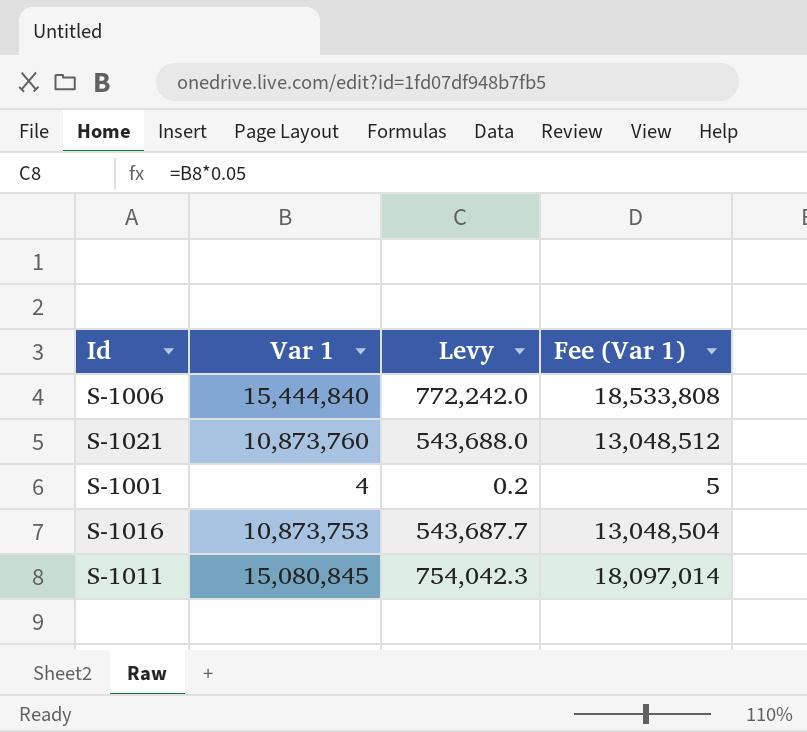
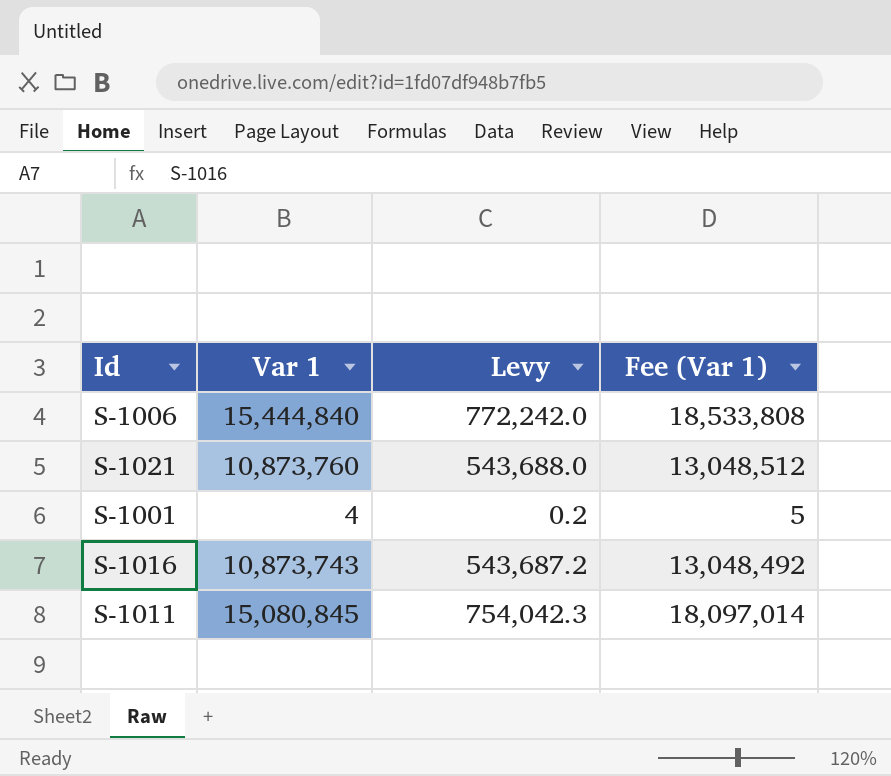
S-1016 | Var 1: 10,873,753 -> 10,873,743
S-1016 | Levy: 543,687.7 -> 543,687.2
S-1016 | Fee (Var 1): 13,048,504 -> 13,048,492

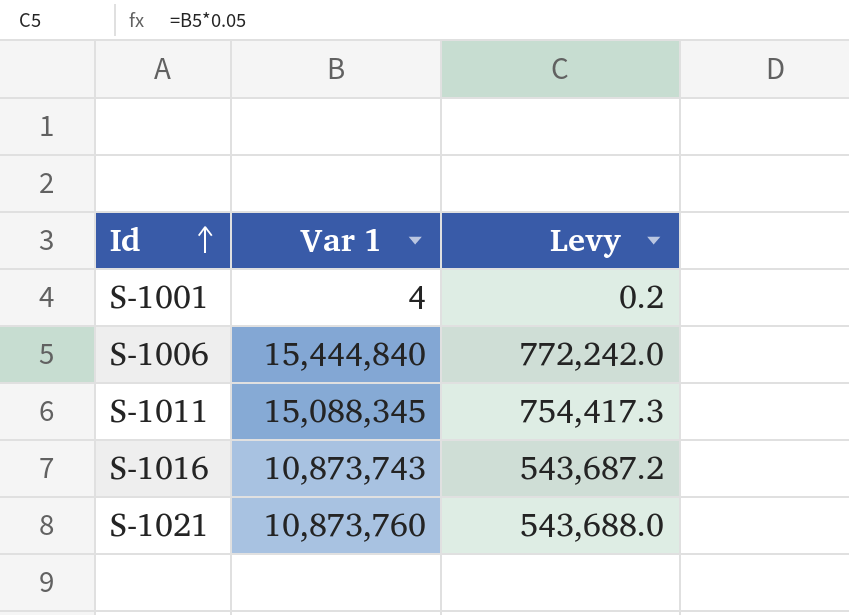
row order: none -> Id ascending
column Fee (Var 1) | formula: [Var 1] * 1.2 -> none
S-1011 | Var 1: 15,080,845 -> 15,088,345
S-1011 | Levy: 754,042.3 -> 754,417.3

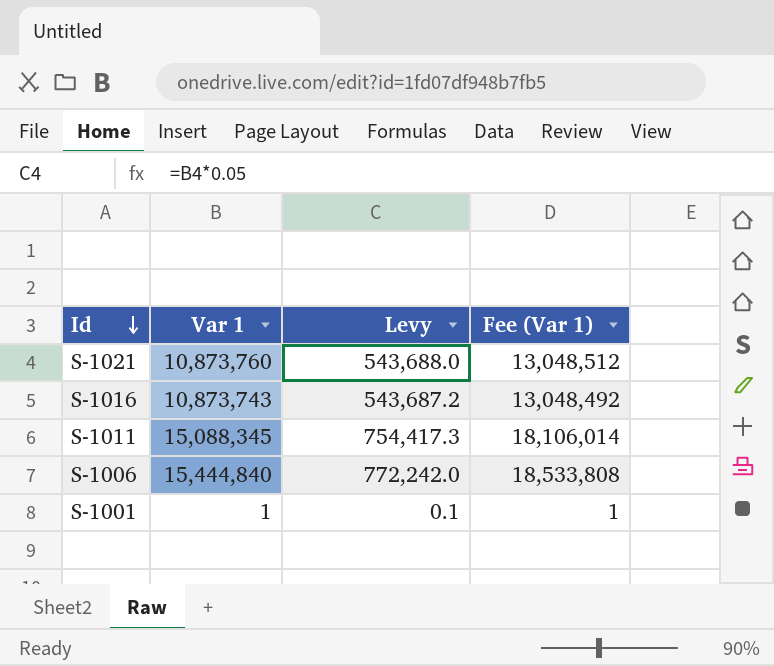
row order: Id ascending -> Id descending
column Fee (Var 1) | formula: none -> [Var 1] * 1.2
S-1001 | Var 1: 4 -> 1
S-1001 | Levy: 0.2 -> 0.1

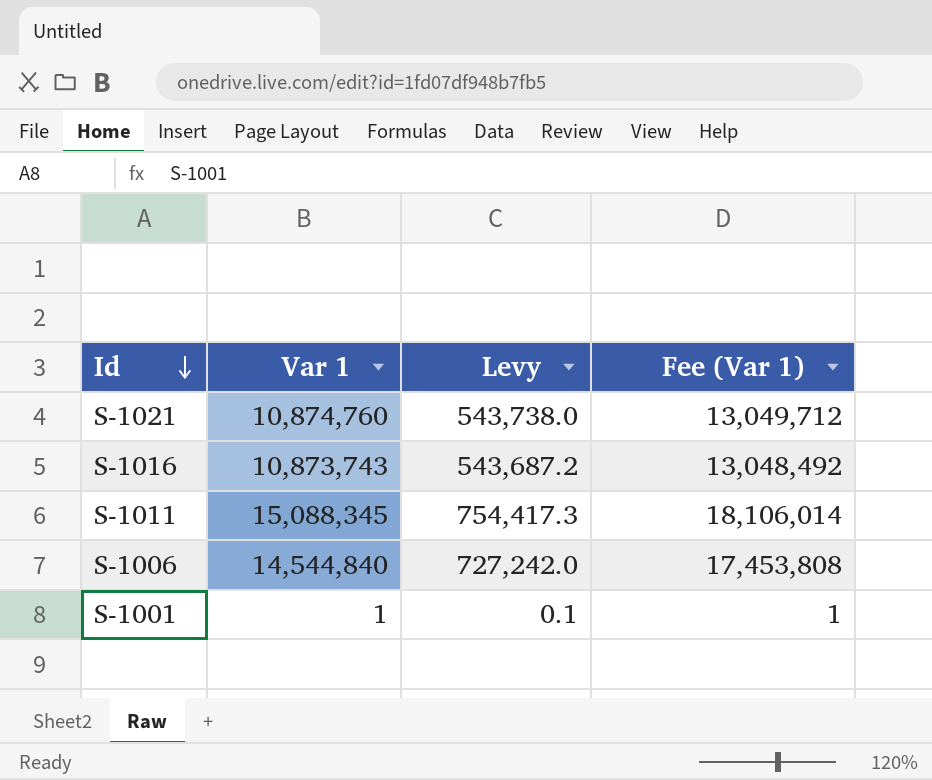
S-1021 | Var 1: 10,873,760 -> 10,874,760
S-1021 | Levy: 543,688.0 -> 543,738.0
S-1021 | Fee (Var 1): 13,048,512 -> 13,049,712
S-1006 | Var 1: 15,444,840 -> 14,544,840
S-1006 | Levy: 772,242.0 -> 727,242.0
S-1006 | Fee (Var 1): 18,533,808 -> 17,453,808

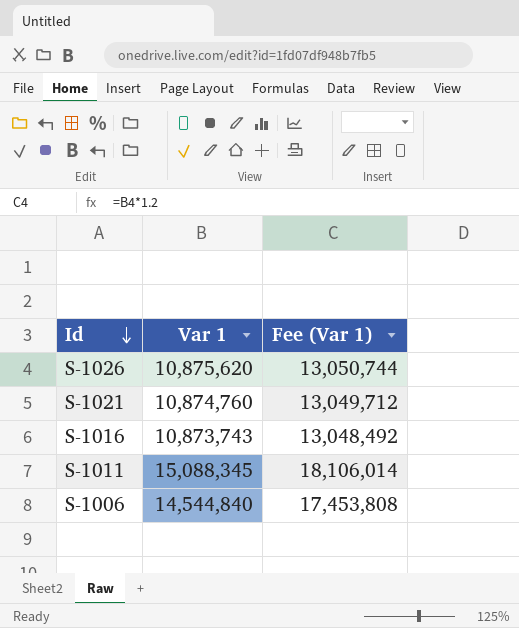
column Levy | formula: [Var 1] * 0.05 -> none
row S-1001: 1 | 0.1 | 1 -> none
row S-1026: none -> 10,875,620 | 13,050,744

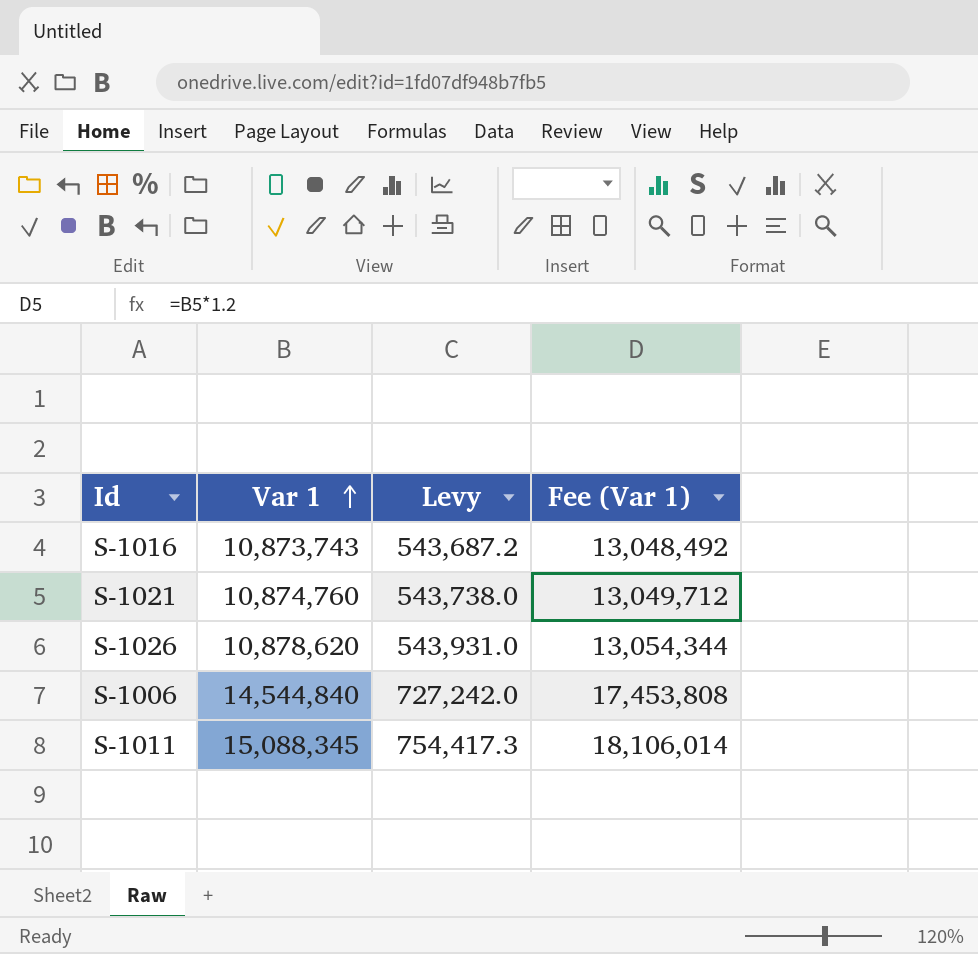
row order: Id descending -> Var 1 ascending
column Levy | formula: none -> [Var 1] * 0.05
S-1026 | Var 1: 10,875,620 -> 10,878,620
S-1026 | Fee (Var 1): 13,050,744 -> 13,054,344

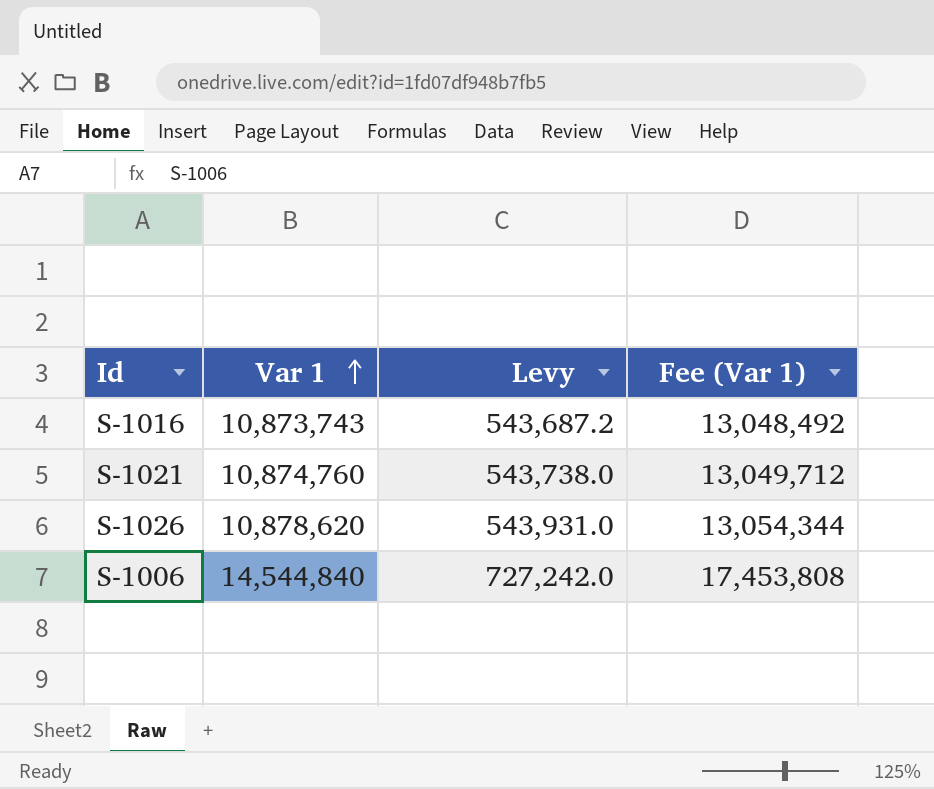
row S-1011: 15,088,345 | 754,417.3 | 18,106,014 -> none

